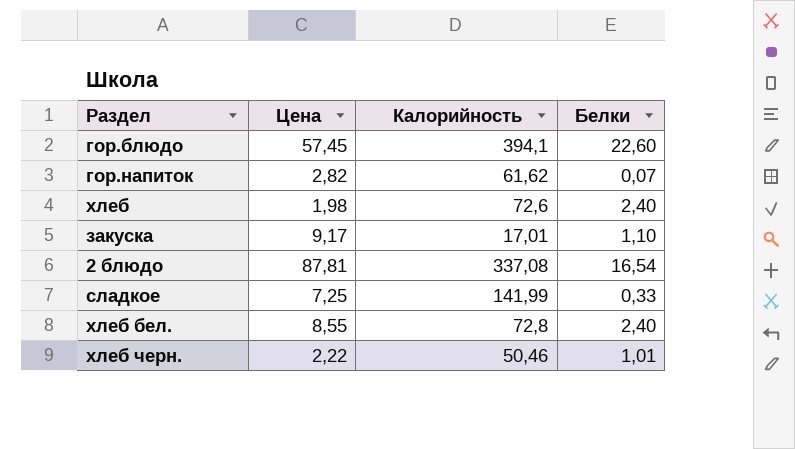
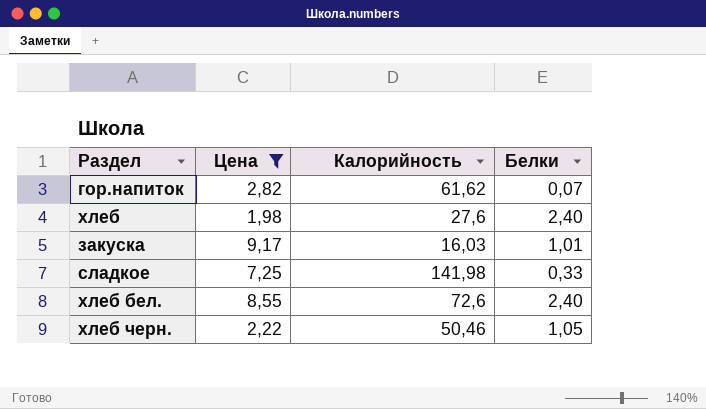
filter: none -> Цена <= 9,17
хлеб | Калорийность: 72,6 -> 27,6
закуска | Калорийность: 17,01 -> 16,03
закуска | Белки: 1,10 -> 1,01
сладкое | Калорийность: 141,99 -> 141,98
хлеб бел. | Калорийность: 72,8 -> 72,6
хлеб черн. | Белки: 1,01 -> 1,05

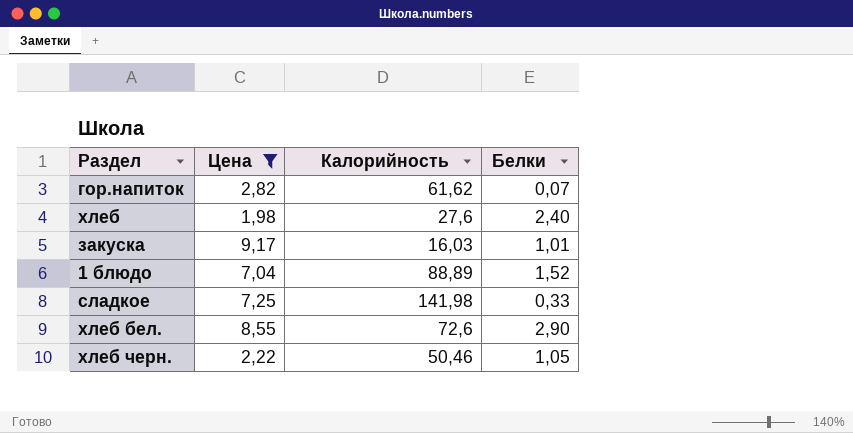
row 1 блюдо: none -> 7,04 | 88,89 | 1,52
хлеб бел. | Белки: 2,40 -> 2,90

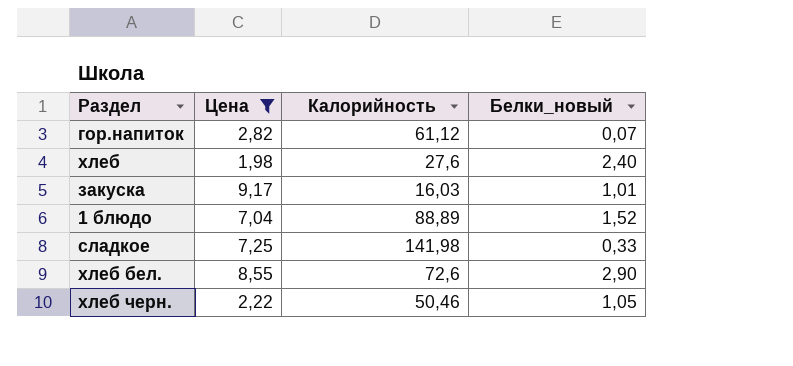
column name: Белки -> Белки_новый
гор.напиток | Калорийность: 61,62 -> 61,12

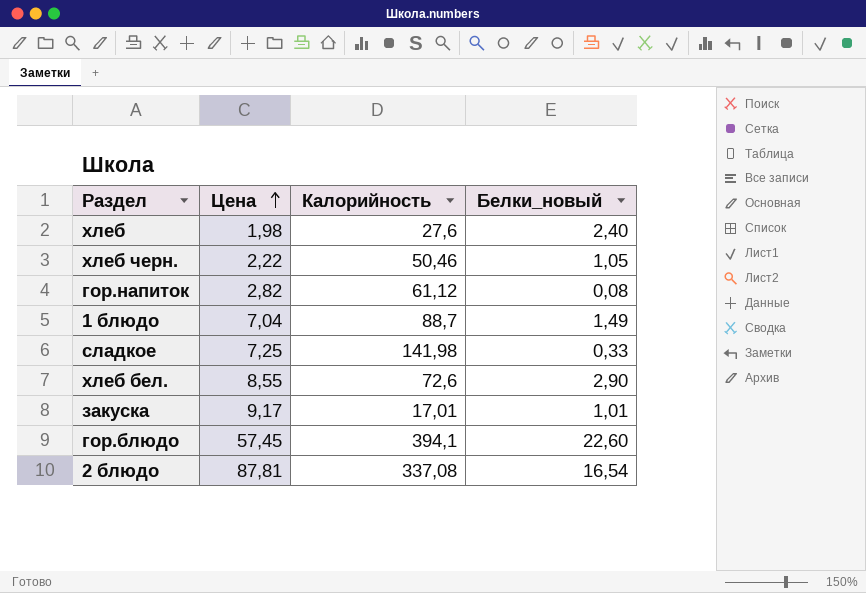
filter: Цена <= 9,17 -> none
row order: none -> Цена ascending
гор.напиток | Белки_новый: 0,07 -> 0,08
1 блюдо | Калорийность: 88,89 -> 88,7
1 блюдо | Белки_новый: 1,52 -> 1,49
закуска | Калорийность: 16,03 -> 17,01

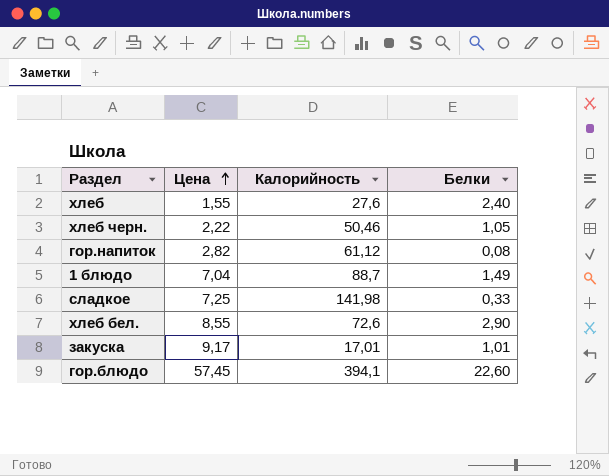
column name: Белки_новый -> Белки
row 2 блюдо: 87,81 | 337,08 | 16,54 -> none
хлеб | Цена: 1,98 -> 1,55

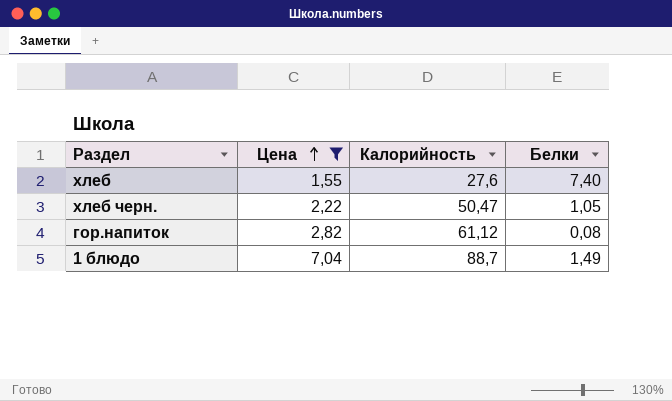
filter: none -> Цена <= 7,04
хлеб | Белки: 2,40 -> 7,40
хлеб черн. | Калорийность: 50,46 -> 50,47

